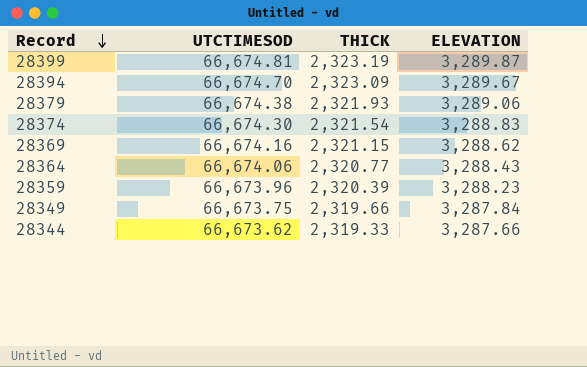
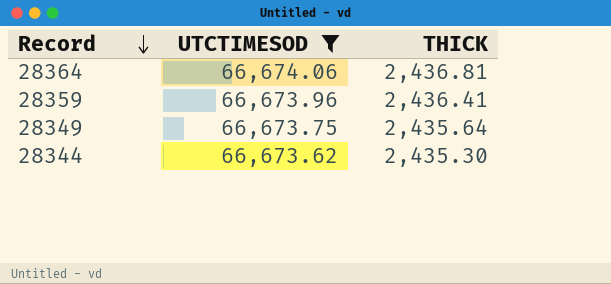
filter: none -> UTCTIMESOD <= 66,674.06
column ELEVATION | position: 4 -> none
28364 | THICK: 2,320.77 -> 2,436.81
28359 | THICK: 2,320.39 -> 2,436.41
28349 | THICK: 2,319.66 -> 2,435.64
28344 | THICK: 2,319.33 -> 2,435.30

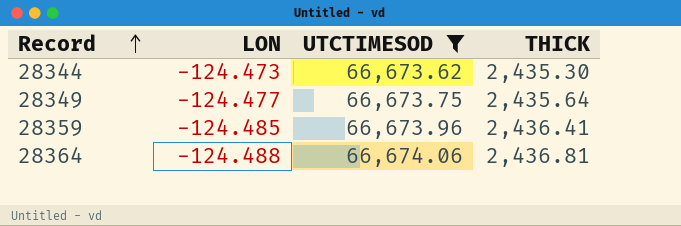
row order: Record descending -> Record ascending
column LON | position: none -> 2

